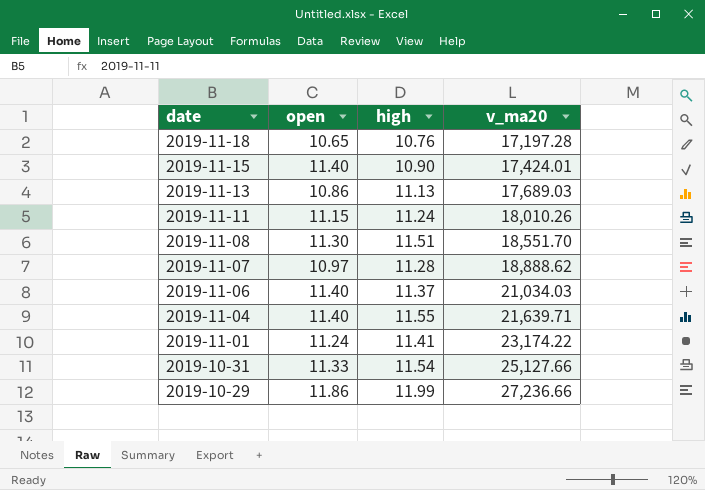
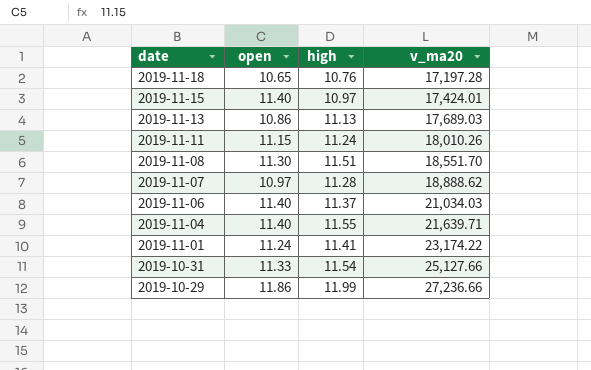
2019-11-15 | high: 10.90 -> 10.97

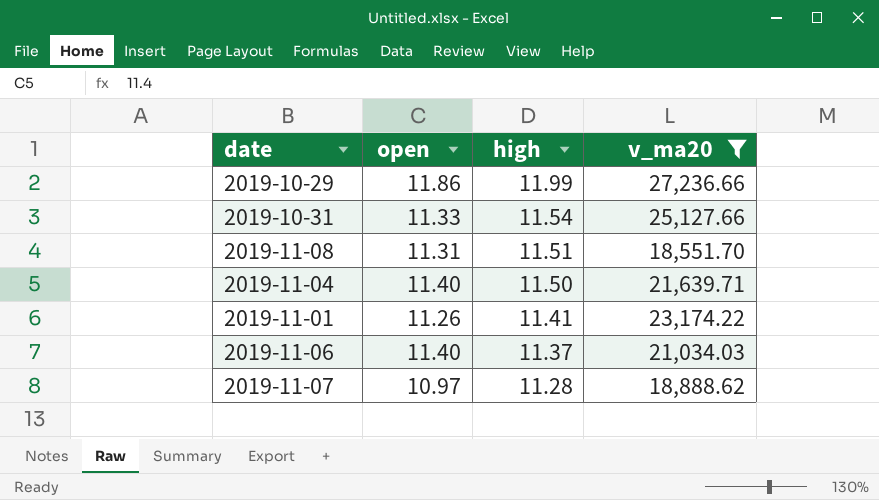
filter: none -> v_ma20 >= 18,551.70
row order: date descending -> high descending
2019-11-08 | open: 11.30 -> 11.31
2019-11-04 | high: 11.55 -> 11.50
2019-11-01 | open: 11.24 -> 11.26

